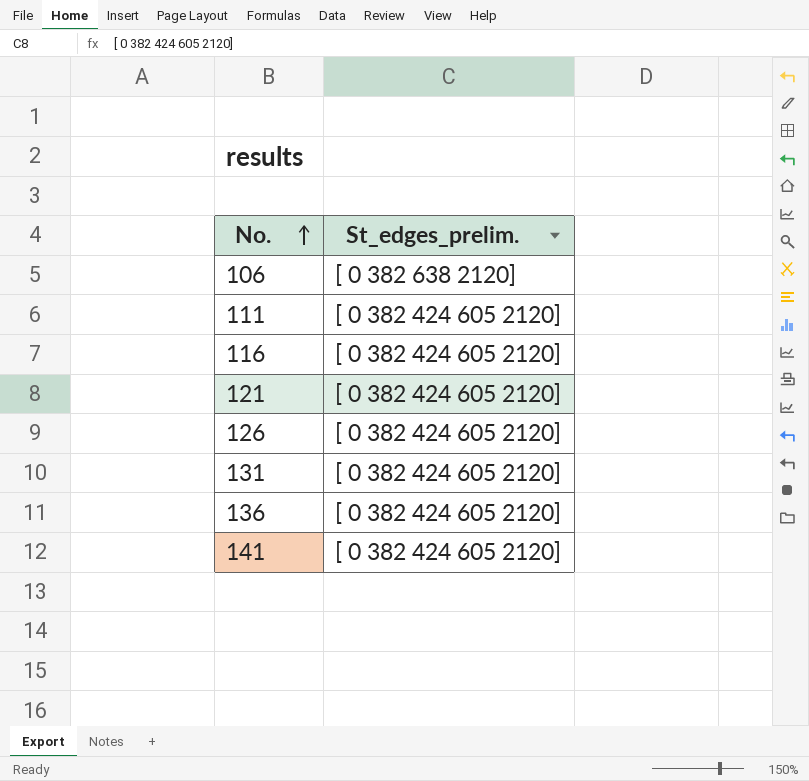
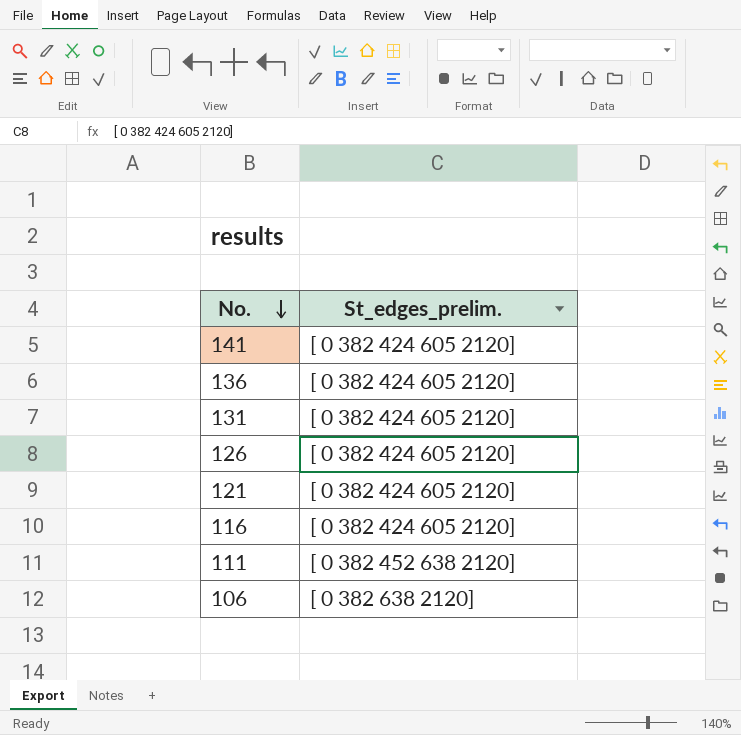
row order: No. ascending -> No. descending
111 | St_edges_prelim.: [ 0 382 424 605 2120] -> [ 0 382 452 638 2120]

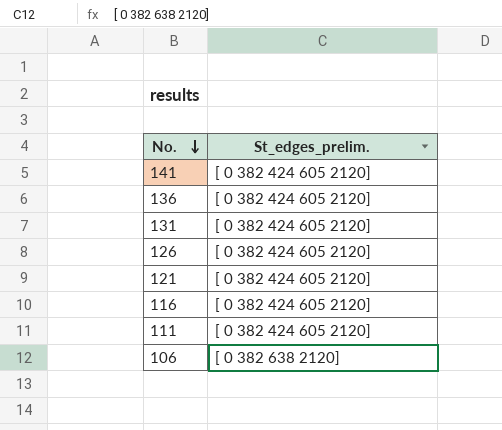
111 | St_edges_prelim.: [ 0 382 452 638 2120] -> [ 0 382 424 605 2120]

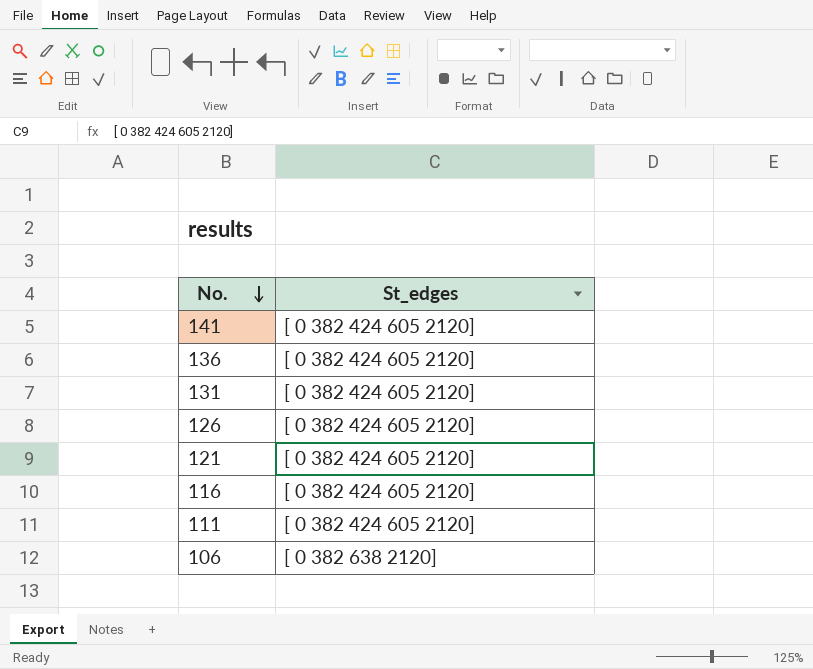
column name: St_edges_prelim. -> St_edges

